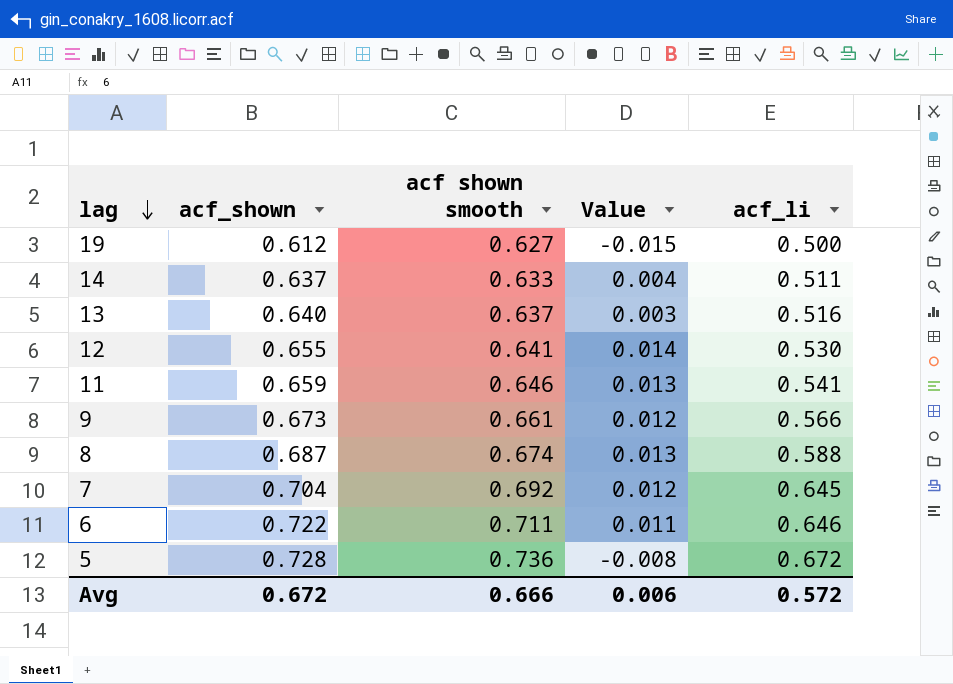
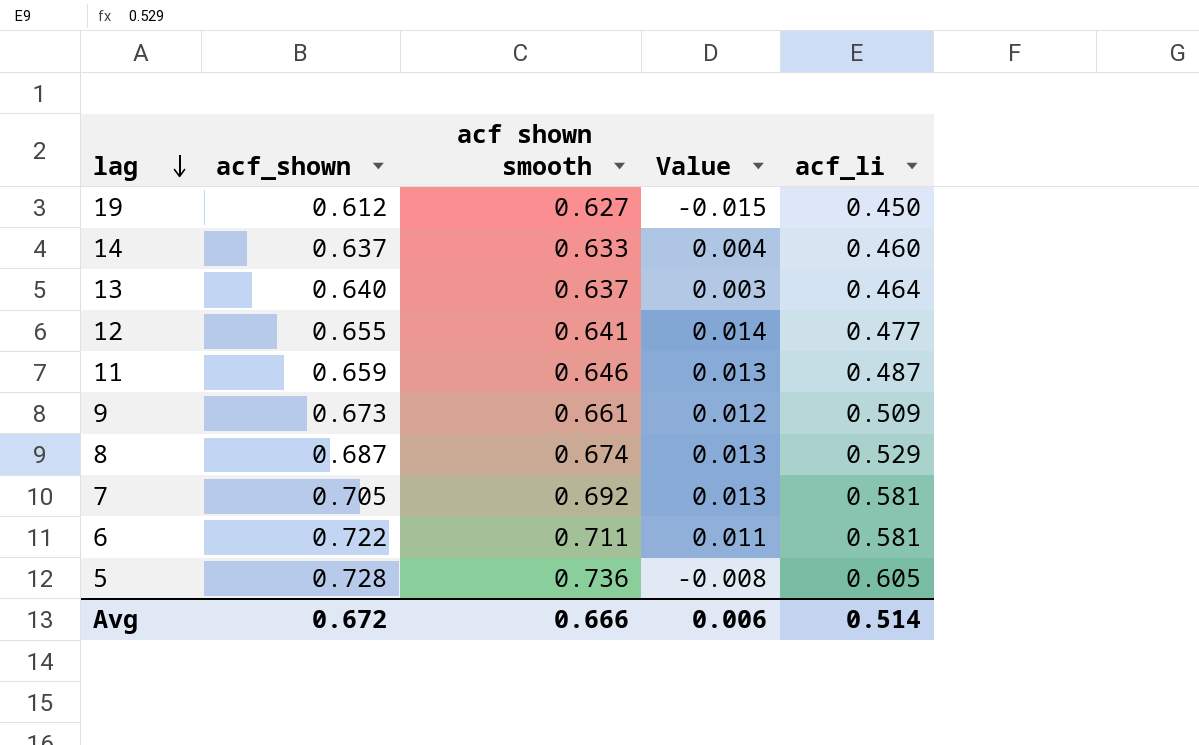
19 | acf_li: 0.500 -> 0.450
14 | acf_li: 0.511 -> 0.460
13 | acf_li: 0.516 -> 0.464
12 | acf_li: 0.530 -> 0.477
11 | acf_li: 0.541 -> 0.487
9 | acf_li: 0.566 -> 0.509
8 | acf_li: 0.588 -> 0.529
7 | acf_shown: 0.704 -> 0.705
7 | Value: 0.012 -> 0.013
7 | acf_li: 0.645 -> 0.581
6 | acf_li: 0.646 -> 0.581
5 | acf_li: 0.672 -> 0.605
Avg | acf_li: 0.572 -> 0.514

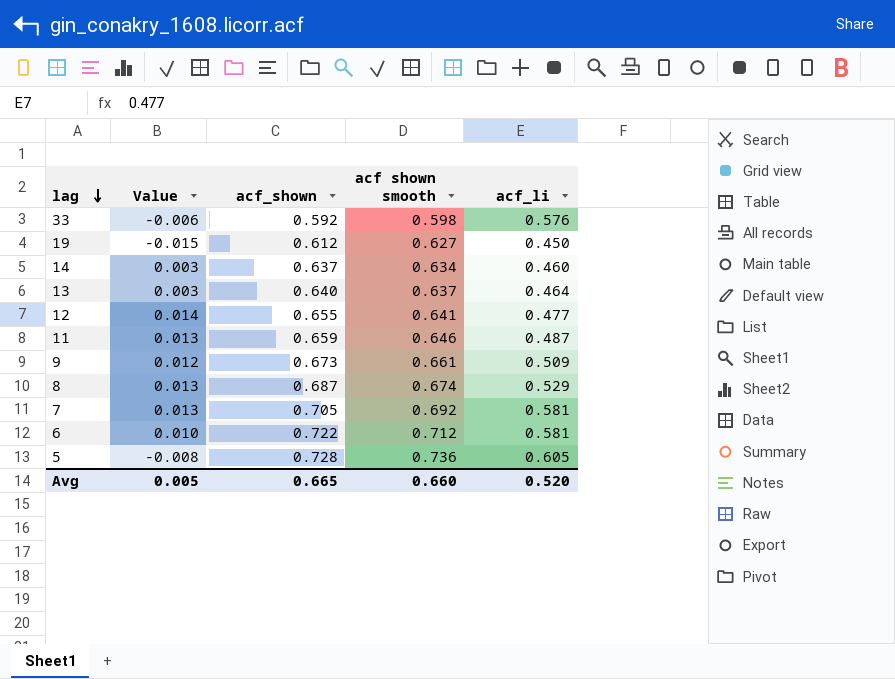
column Value | position: 4 -> 2
row 33: none -> -0.006 | 0.592 | 0.598 | 0.576
14 | Value: 0.004 -> 0.003
14 | acf shown smooth: 0.633 -> 0.634
6 | Value: 0.011 -> 0.010
6 | acf shown smooth: 0.711 -> 0.712
Avg | Value: 0.006 -> 0.005
Avg | acf_shown: 0.672 -> 0.665
Avg | acf shown smooth: 0.666 -> 0.660
Avg | acf_li: 0.514 -> 0.520

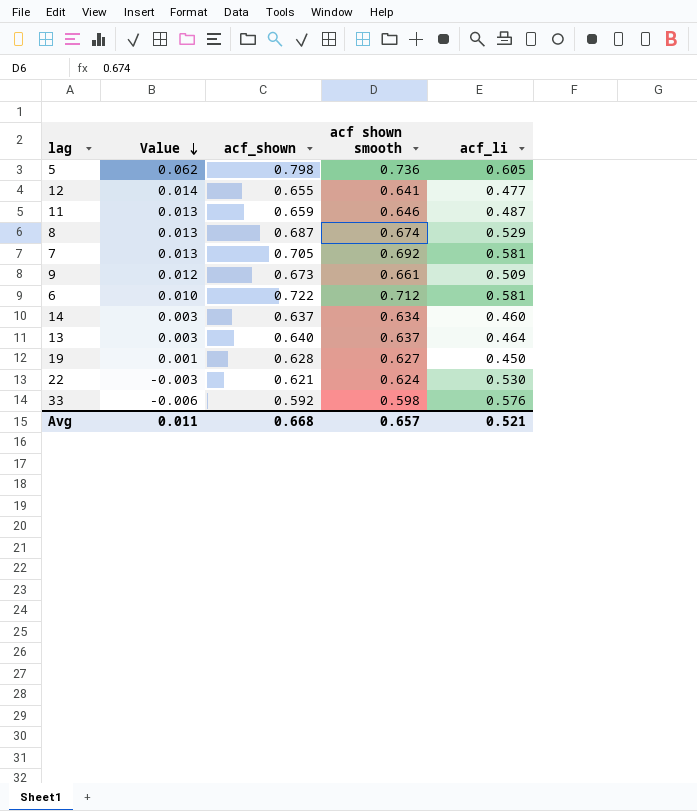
row order: lag descending -> Value descending
5 | Value: -0.008 -> 0.062
5 | acf_shown: 0.728 -> 0.798
19 | Value: -0.015 -> 0.001
19 | acf_shown: 0.612 -> 0.628
row 22: none -> -0.003 | 0.621 | 0.624 | 0.530
Avg | Value: 0.005 -> 0.011
Avg | acf_shown: 0.665 -> 0.668
Avg | acf shown smooth: 0.660 -> 0.657
Avg | acf_li: 0.520 -> 0.521

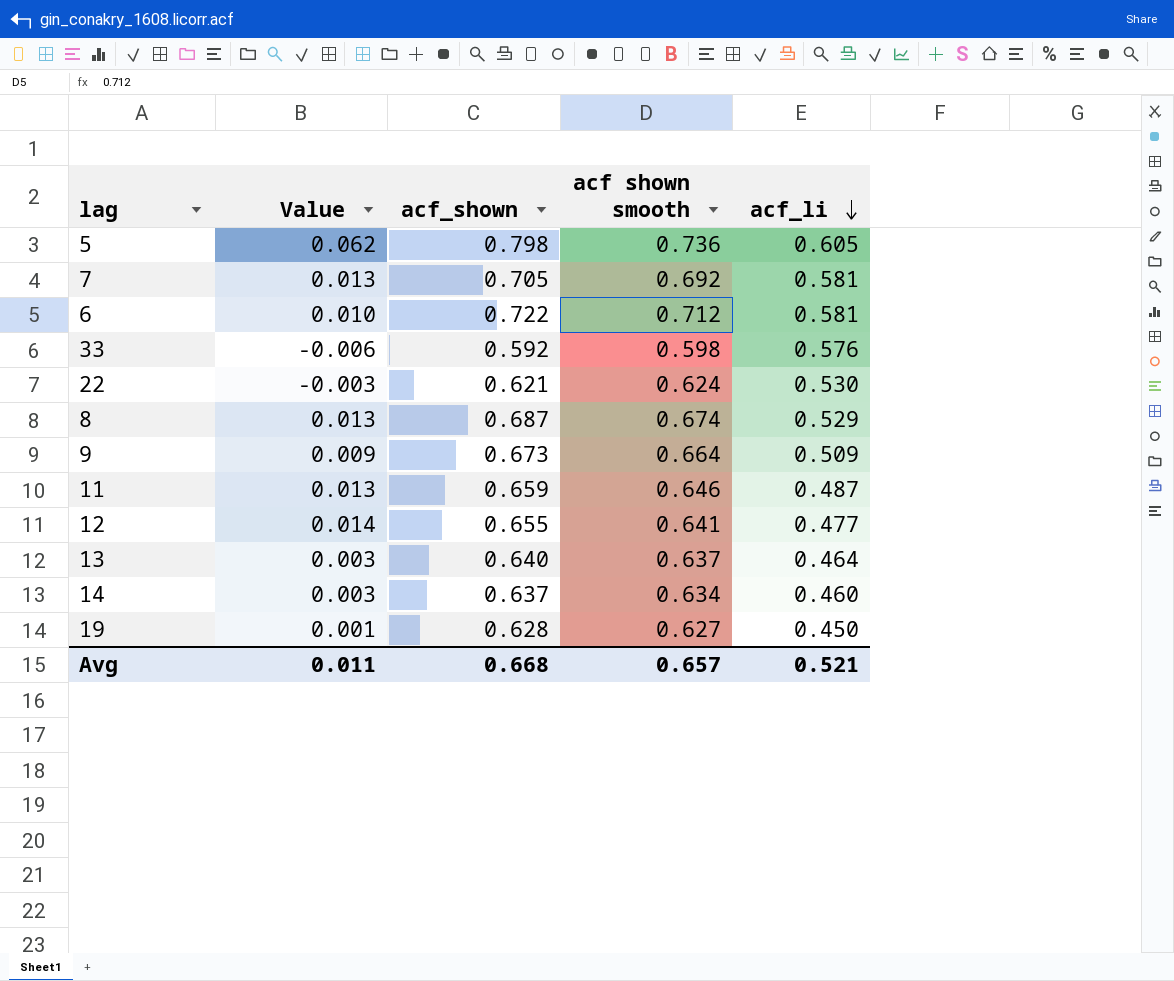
row order: Value descending -> acf_li descending
9 | Value: 0.012 -> 0.009
9 | acf shown smooth: 0.661 -> 0.664

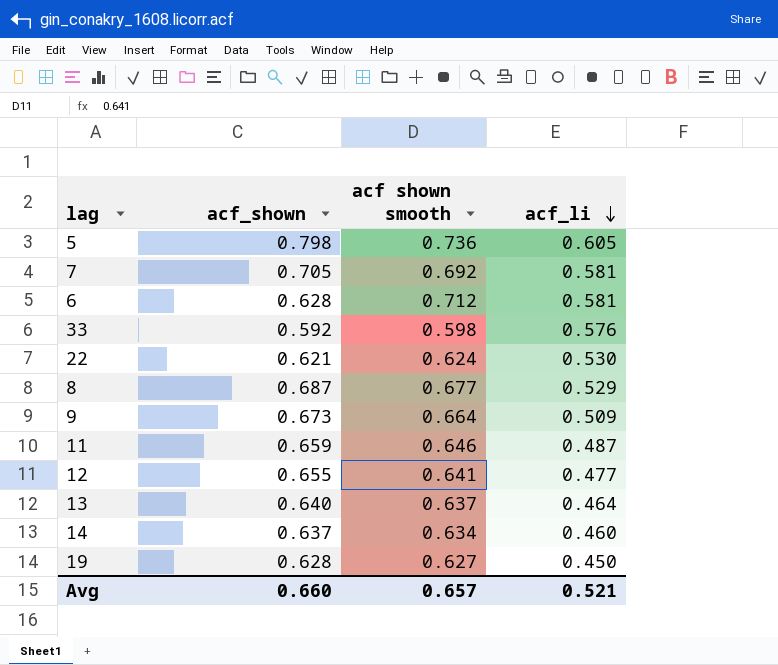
column Value | formula: [acf_shown] - [acf shown smooth] -> none
6 | acf_shown: 0.722 -> 0.628
8 | acf shown smooth: 0.674 -> 0.677
Avg | acf_shown: 0.668 -> 0.660

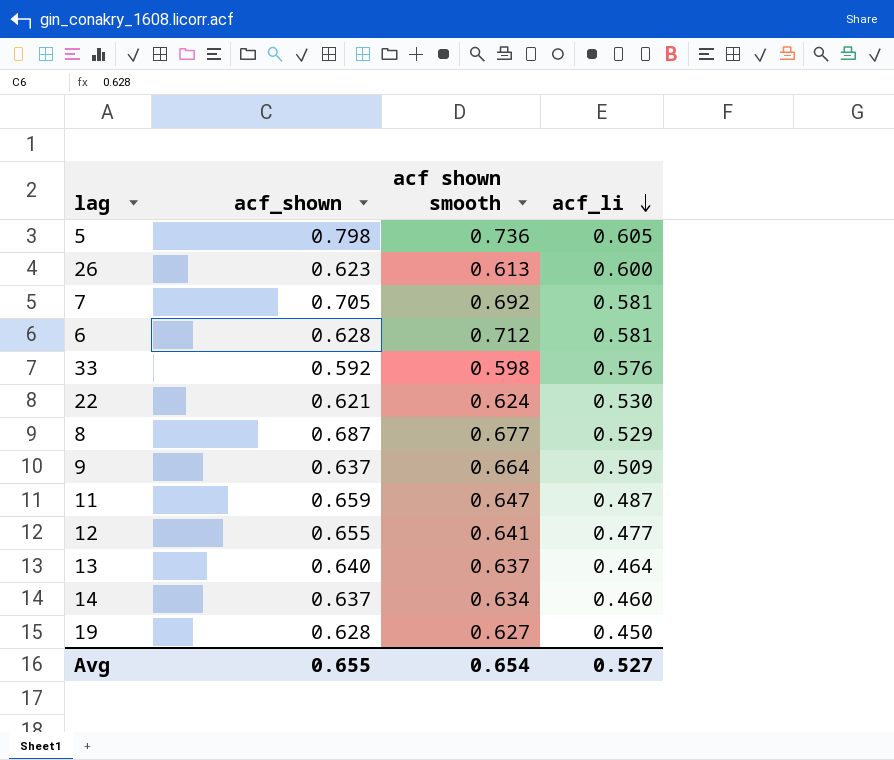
row 26: none -> 0.623 | 0.613 | 0.600
9 | acf_shown: 0.673 -> 0.637
11 | acf shown smooth: 0.646 -> 0.647
Avg | acf_shown: 0.660 -> 0.655
Avg | acf shown smooth: 0.657 -> 0.654
Avg | acf_li: 0.521 -> 0.527

